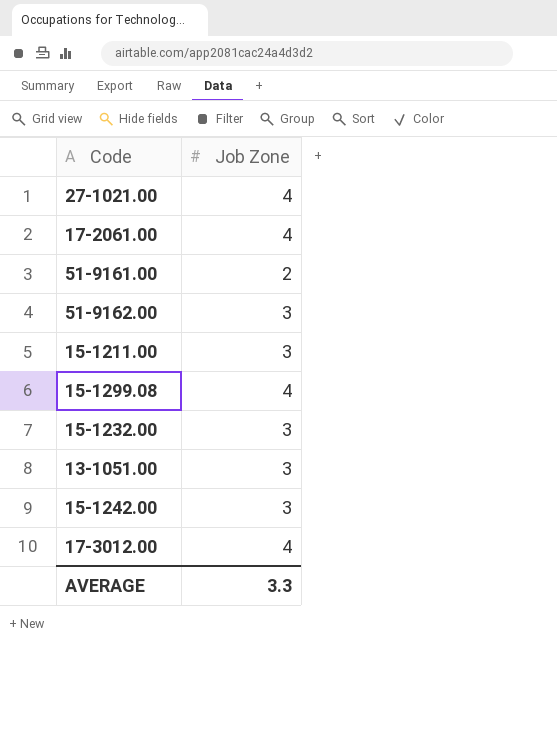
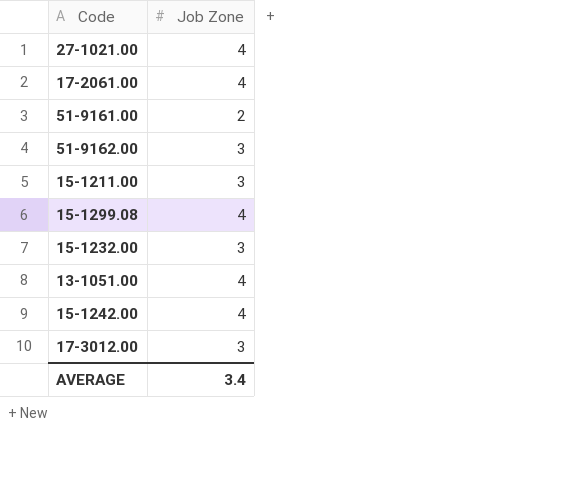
13-1051.00 | Job Zone: 3 -> 4
15-1242.00 | Job Zone: 3 -> 4
17-3012.00 | Job Zone: 4 -> 3
AVERAGE | Job Zone: 3.3 -> 3.4

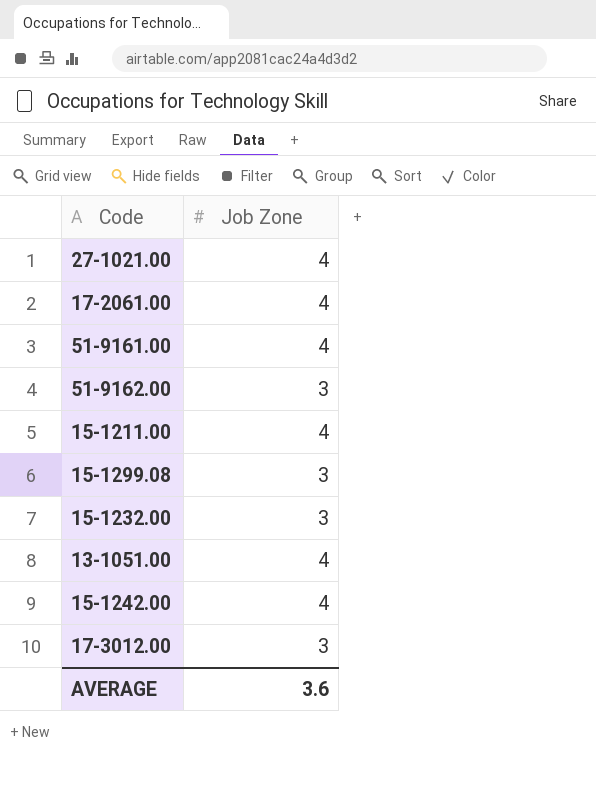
51-9161.00 | Job Zone: 2 -> 4
15-1211.00 | Job Zone: 3 -> 4
15-1299.08 | Job Zone: 4 -> 3
AVERAGE | Job Zone: 3.4 -> 3.6

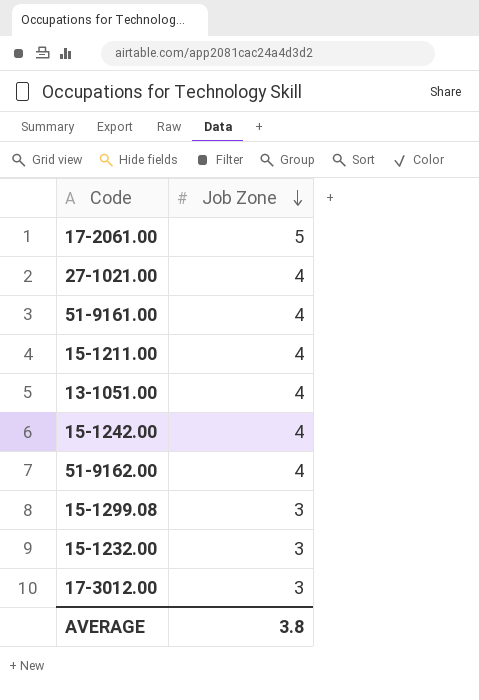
row order: none -> Job Zone descending
17-2061.00 | Job Zone: 4 -> 5
51-9162.00 | Job Zone: 3 -> 4
AVERAGE | Job Zone: 3.6 -> 3.8

